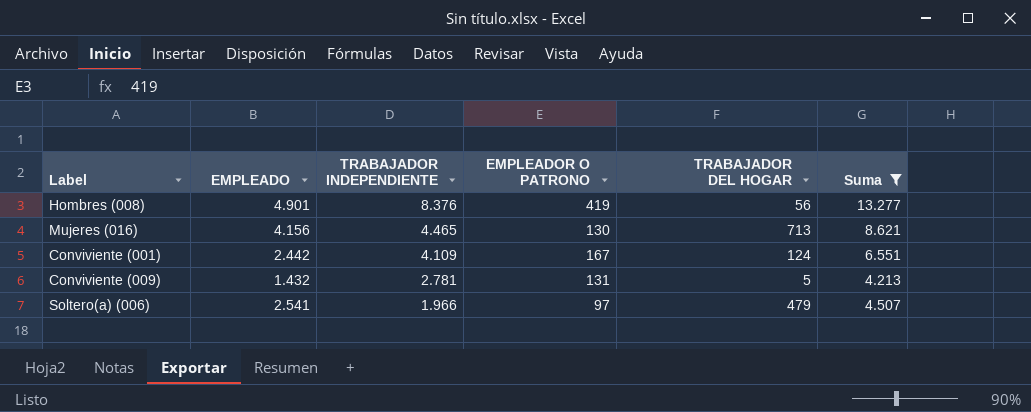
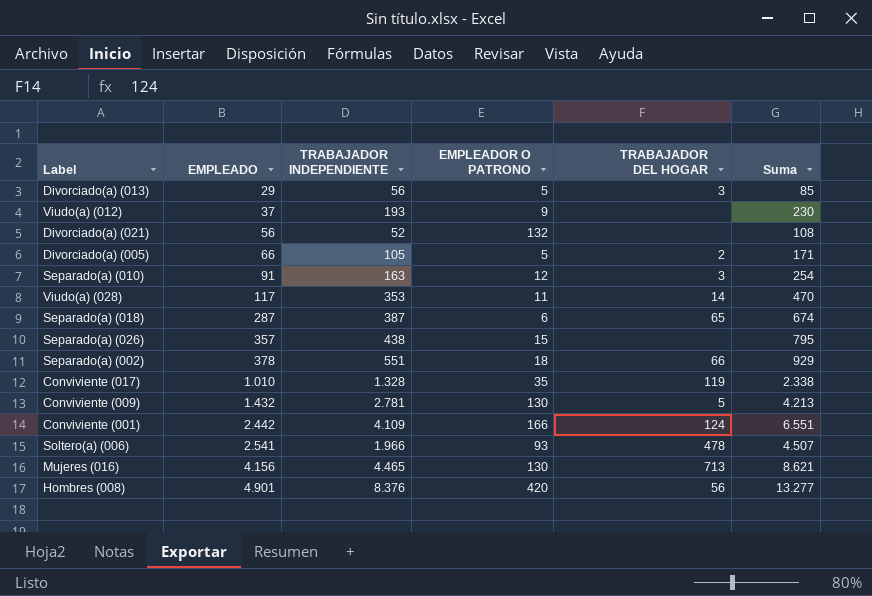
filter: Suma >= 4.213 -> none
row order: TRABAJADOR INDEPENDIENTE descending -> EMPLEADO ascending
Conviviente (009) | EMPLEADOR O PATRONO: 131 -> 130
Conviviente (001) | EMPLEADOR O PATRONO: 167 -> 166
Soltero(a) (006) | EMPLEADOR O PATRONO: 97 -> 93
Soltero(a) (006) | TRABAJADOR DEL HOGAR: 479 -> 478
Hombres (008) | EMPLEADOR O PATRONO: 419 -> 420

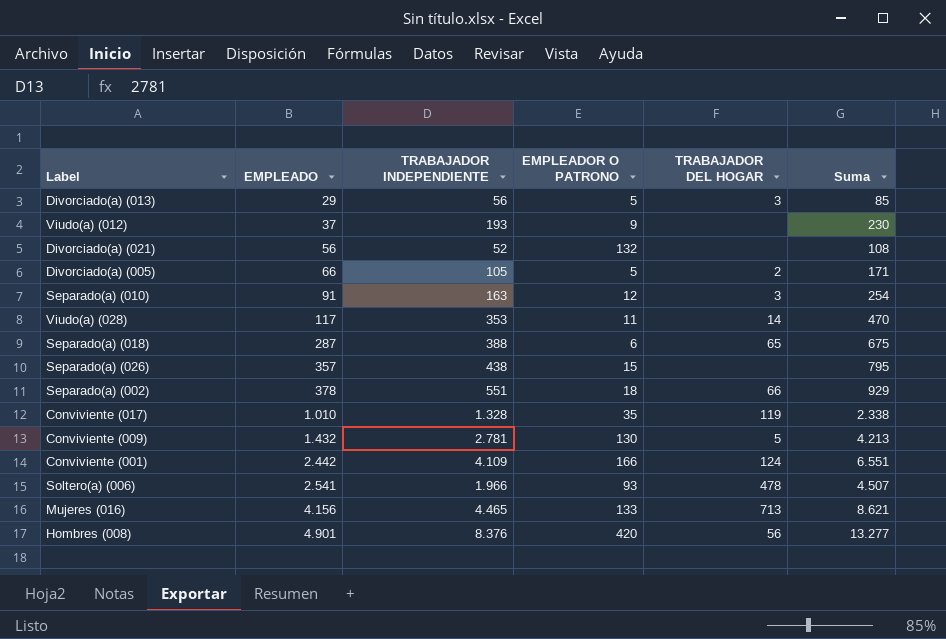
Separado(a) (018) | TRABAJADOR INDEPENDIENTE: 387 -> 388
Separado(a) (018) | Suma: 674 -> 675
Mujeres (016) | EMPLEADOR O PATRONO: 130 -> 133

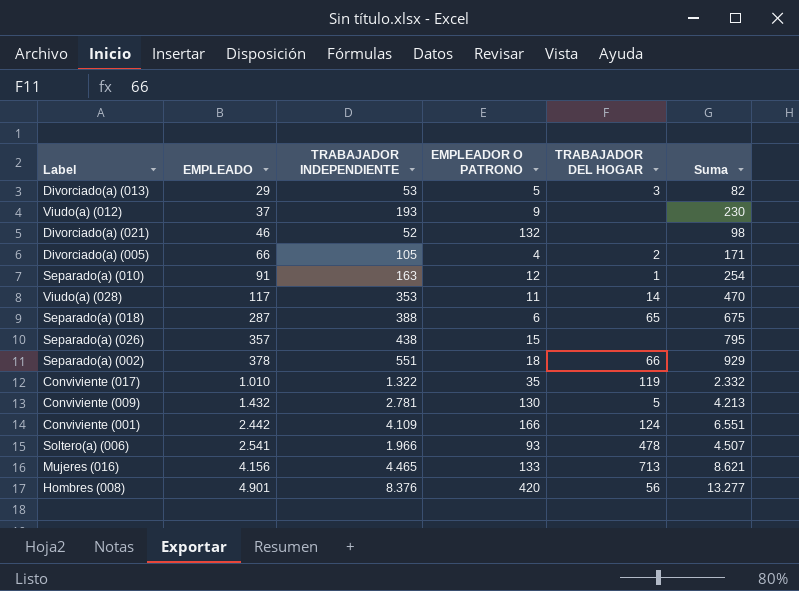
Divorciado(a) (013) | TRABAJADOR INDEPENDIENTE: 56 -> 53
Divorciado(a) (013) | Suma: 85 -> 82
Divorciado(a) (021) | EMPLEADO: 56 -> 46
Divorciado(a) (021) | Suma: 108 -> 98
Divorciado(a) (005) | EMPLEADOR O PATRONO: 5 -> 4
Separado(a) (010) | TRABAJADOR DEL HOGAR: 3 -> 1
Conviviente (017) | TRABAJADOR INDEPENDIENTE: 1.328 -> 1.322
Conviviente (017) | Suma: 2.338 -> 2.332

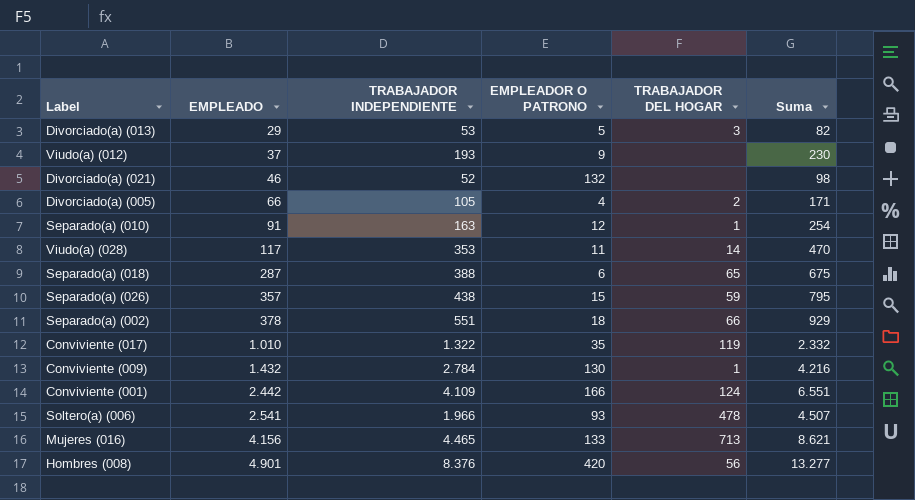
Separado(a) (026) | TRABAJADOR DEL HOGAR: none -> 59
Conviviente (009) | TRABAJADOR INDEPENDIENTE: 2.781 -> 2.784
Conviviente (009) | TRABAJADOR DEL HOGAR: 5 -> 1
Conviviente (009) | Suma: 4.213 -> 4.216

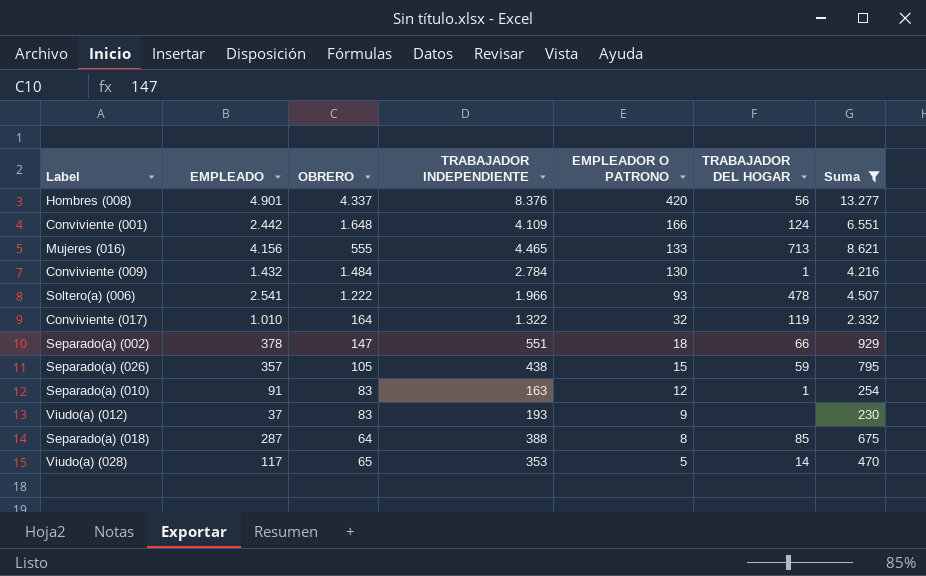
filter: none -> Suma >= 230
row order: EMPLEADO ascending -> EMPLEADOR O PATRONO descending
column OBRERO | position: none -> 3
Conviviente (017) | EMPLEADOR O PATRONO: 35 -> 32
Separado(a) (018) | EMPLEADOR O PATRONO: 6 -> 8
Separado(a) (018) | TRABAJADOR DEL HOGAR: 65 -> 85
Viudo(a) (028) | EMPLEADOR O PATRONO: 11 -> 5

